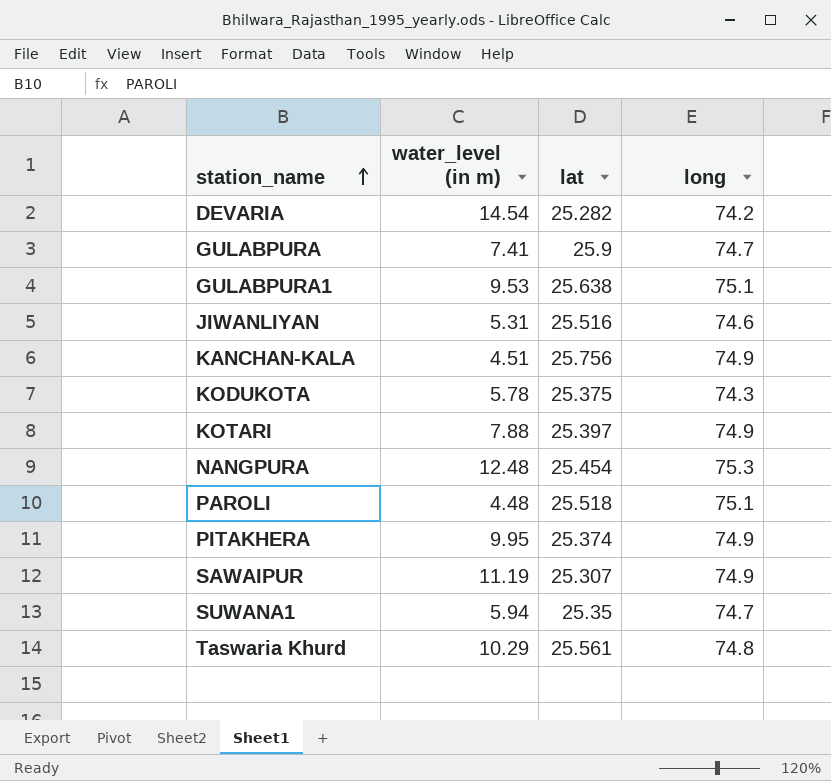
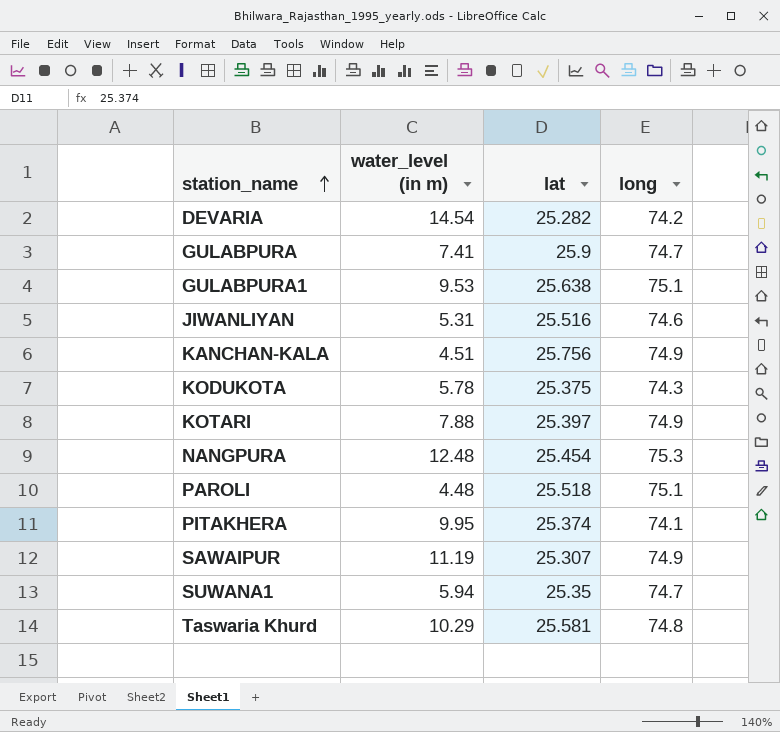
PITAKHERA | long: 74.9 -> 74.1
Taswaria Khurd | lat: 25.561 -> 25.581

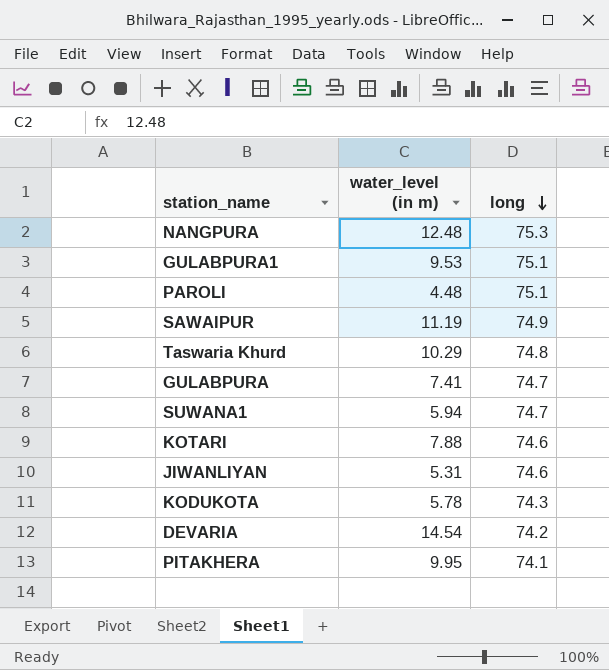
row order: station_name ascending -> long descending
column lat | position: 3 -> none
row KANCHAN-KALA: 4.51 | 25.756 | 74.9 -> none
KOTARI | long: 74.9 -> 74.6

